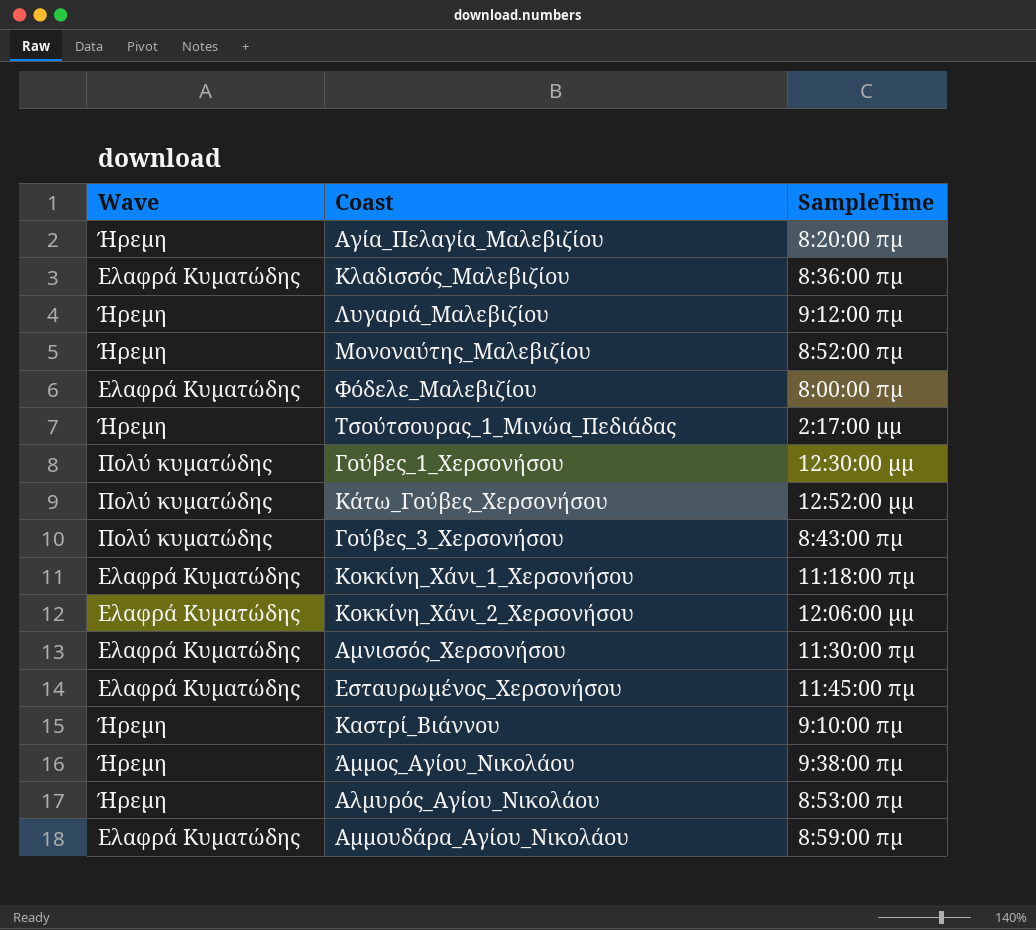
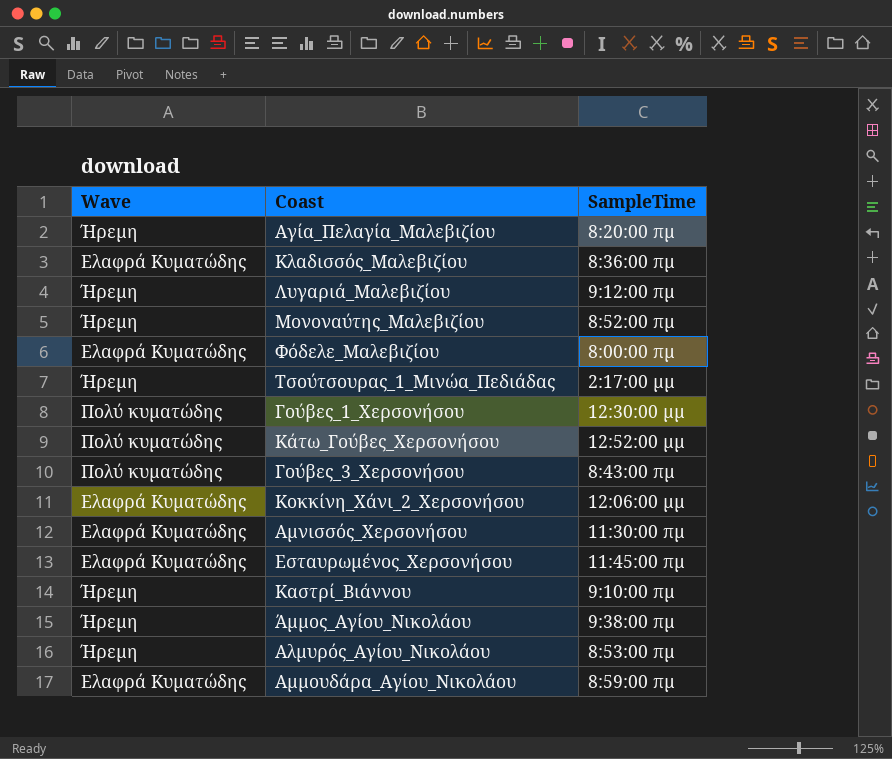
row Κοκκίνη_Χάνι_1_Χερσονήσου: Ελαφρά Κυματώδης | 11:18:00 πμ -> none

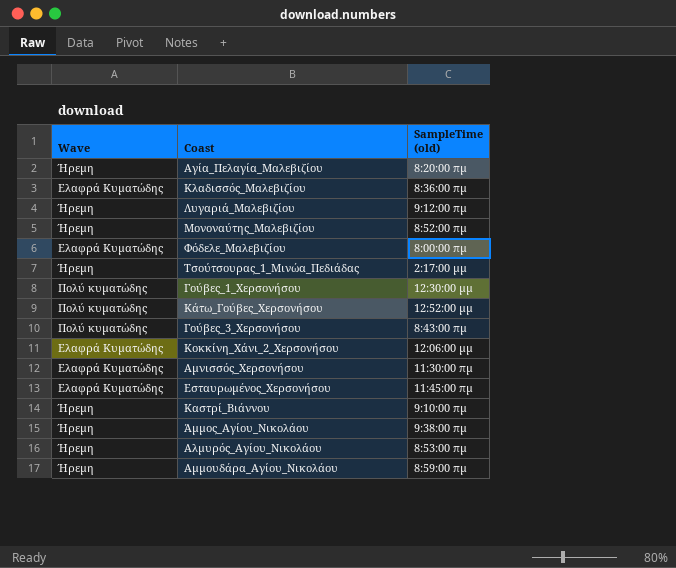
column name: SampleTime -> SampleTime (old)
Αμμουδάρα_Αγίου_Νικολάου | Wave: Ελαφρά Κυματώδης -> Ήρεμη

